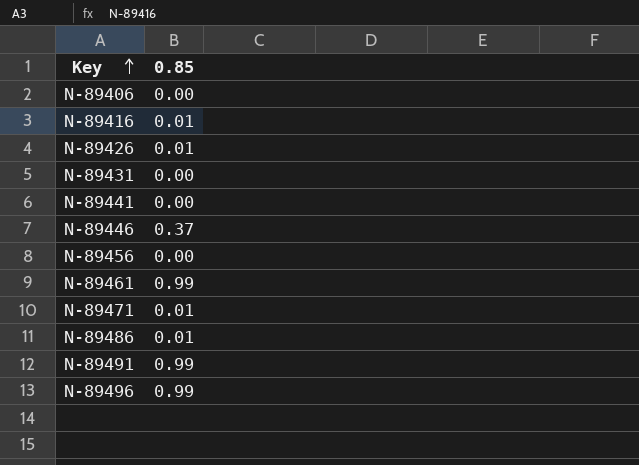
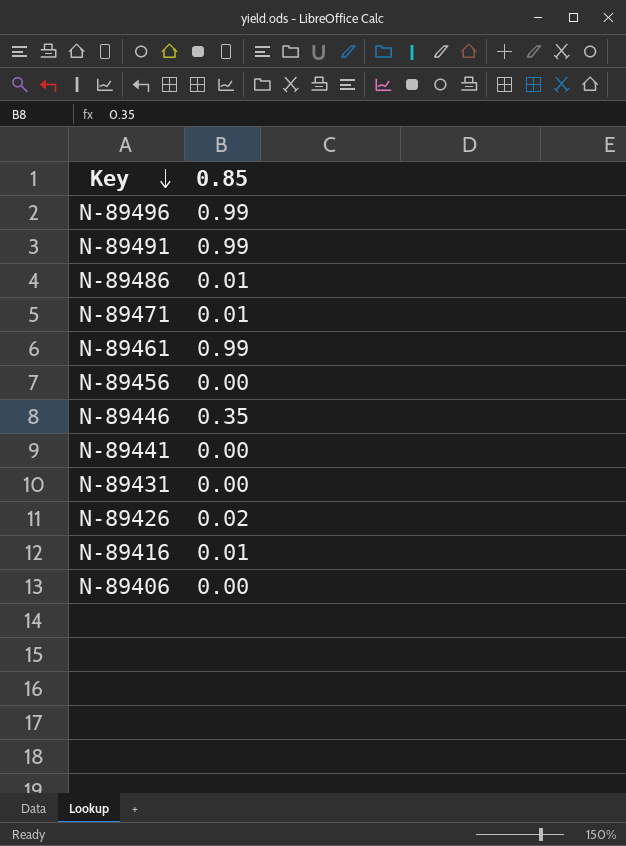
row order: Key ascending -> Key descending
N-89446 | 0.85: 0.37 -> 0.35
N-89426 | 0.85: 0.01 -> 0.02

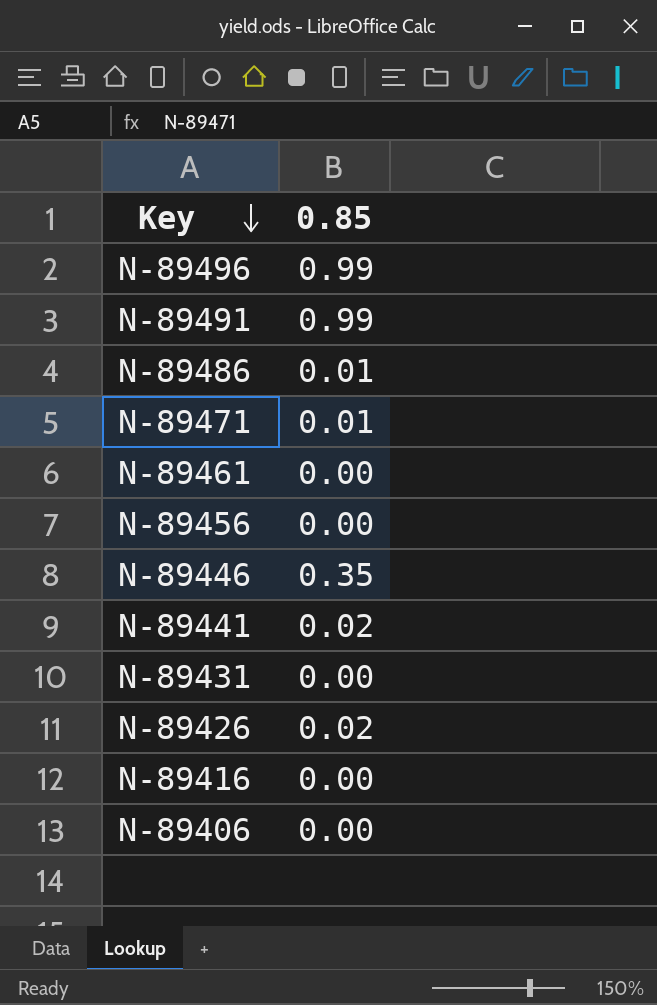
N-89461 | 0.85: 0.99 -> 0.00
N-89441 | 0.85: 0.00 -> 0.02
N-89416 | 0.85: 0.01 -> 0.00

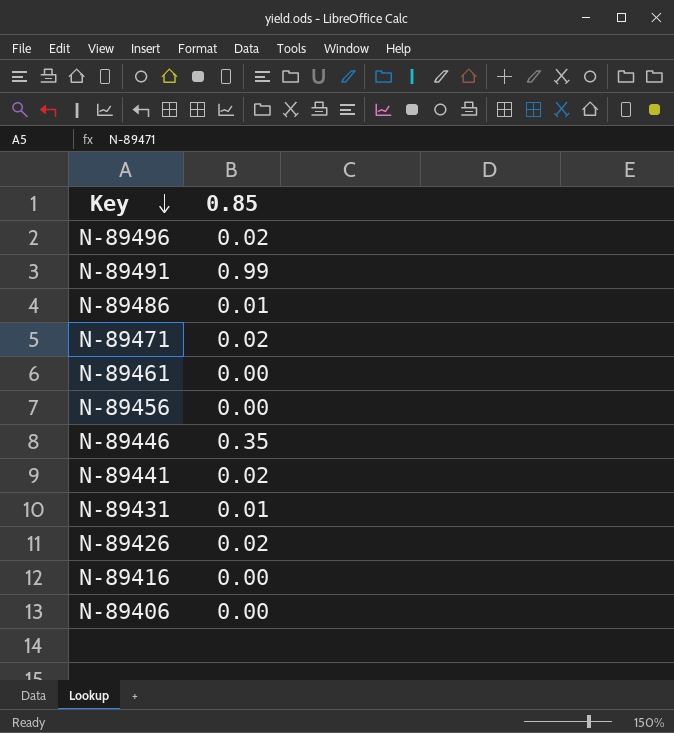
N-89496 | 0.85: 0.99 -> 0.02
N-89471 | 0.85: 0.01 -> 0.02
N-89431 | 0.85: 0.00 -> 0.01

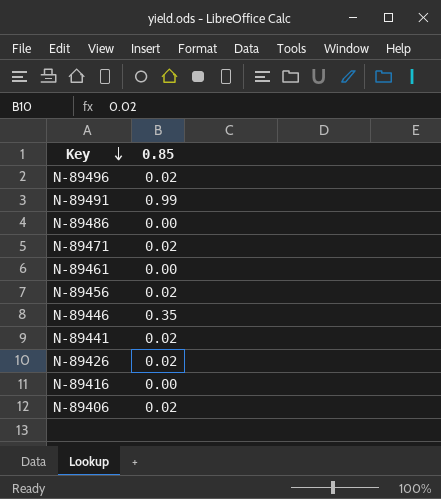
row N-89431: 0.01 -> none
N-89486 | 0.85: 0.01 -> 0.00
N-89456 | 0.85: 0.00 -> 0.02
N-89406 | 0.85: 0.00 -> 0.02

